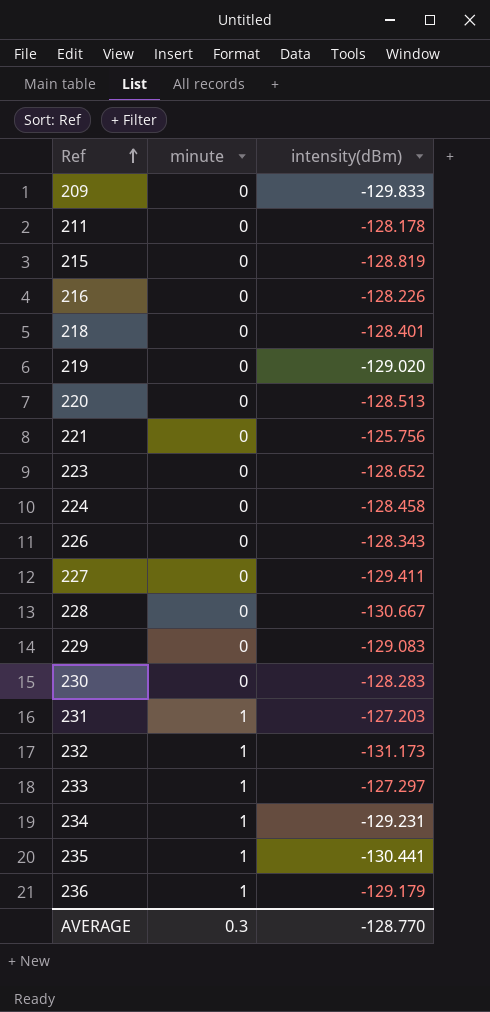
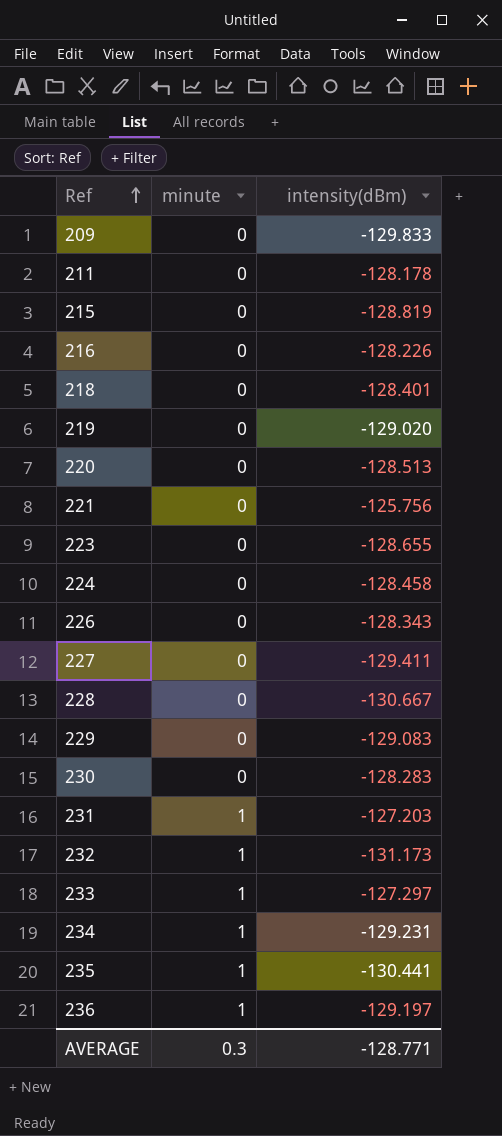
223 | intensity(dBm): -128.652 -> -128.655
236 | intensity(dBm): -129.179 -> -129.197
AVERAGE | intensity(dBm): -128.770 -> -128.771

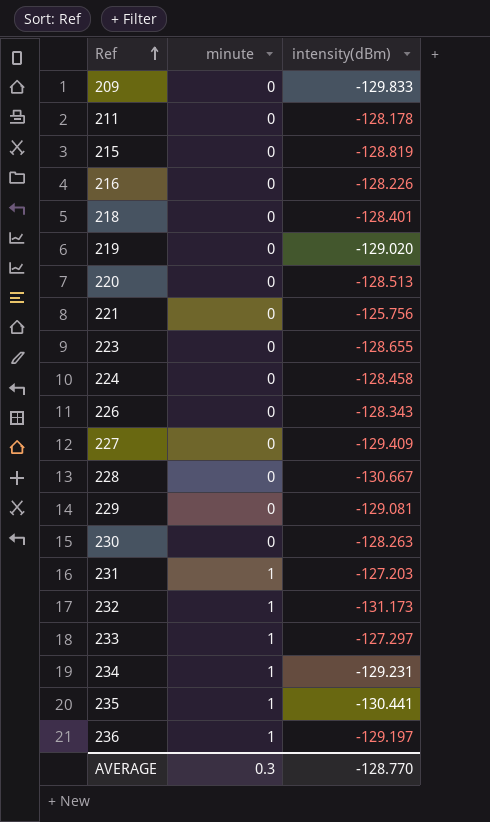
227 | intensity(dBm): -129.411 -> -129.409
229 | intensity(dBm): -129.083 -> -129.081
230 | intensity(dBm): -128.283 -> -128.263
AVERAGE | intensity(dBm): -128.771 -> -128.770

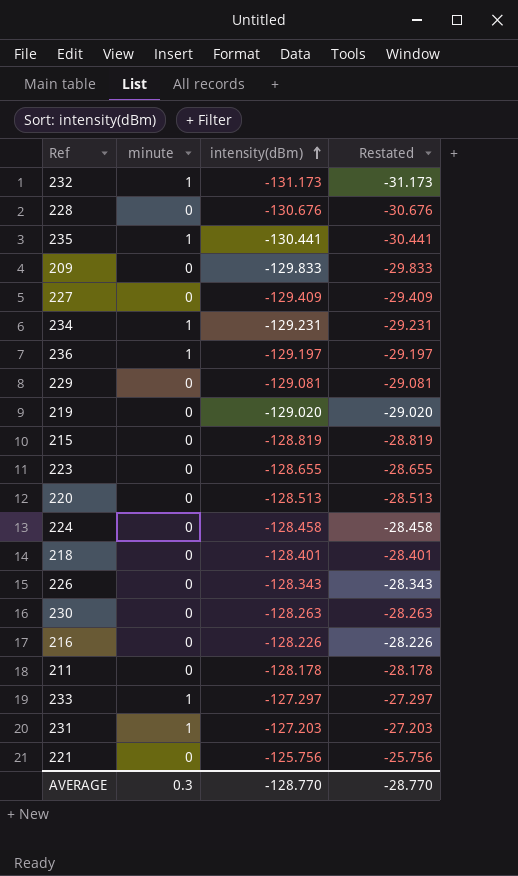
row order: Ref ascending -> intensity(dBm) ascending
column Restated | formula: none -> [intensity(dBm)] + 100
228 | intensity(dBm): -130.667 -> -130.676

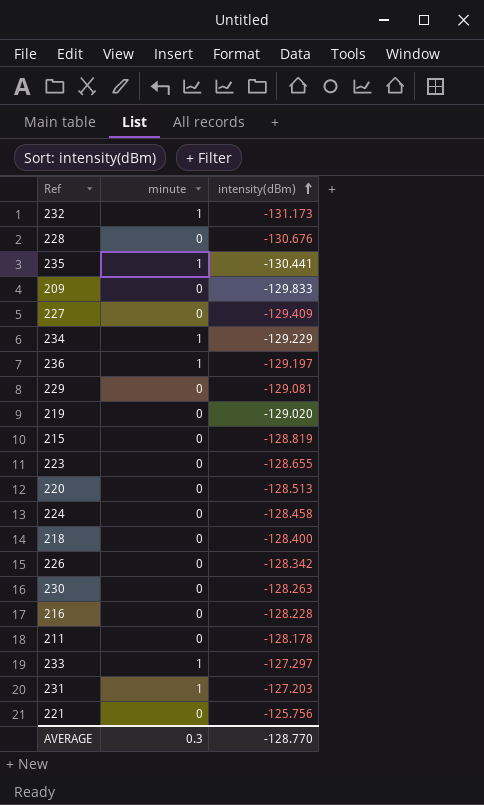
column Restated | formula: [intensity(dBm)] + 100 -> none
234 | intensity(dBm): -129.231 -> -129.229
218 | intensity(dBm): -128.401 -> -128.400
226 | intensity(dBm): -128.343 -> -128.342
216 | intensity(dBm): -128.226 -> -128.228

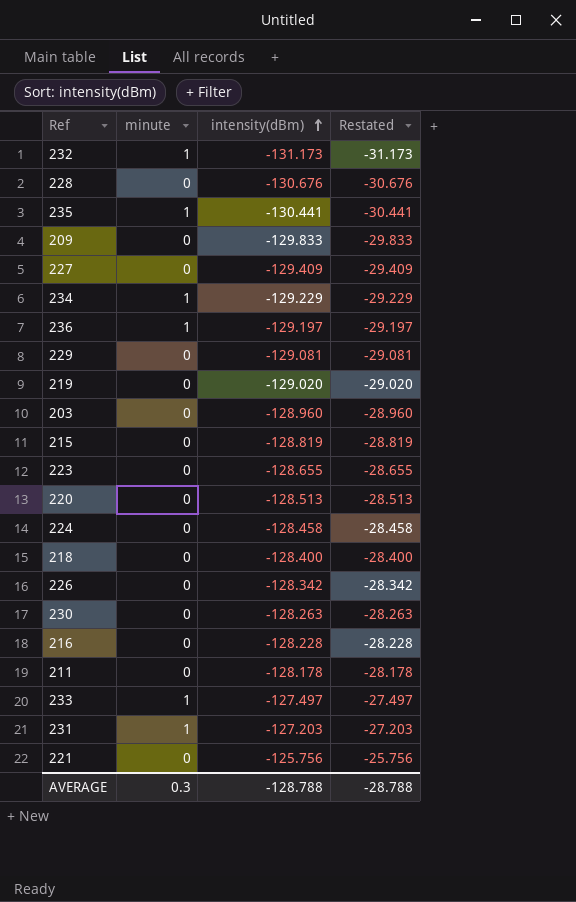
column Restated | formula: none -> [intensity(dBm)] + 100
row 203: none -> 0 | -128.960 | -28.960
233 | intensity(dBm): -127.297 -> -127.497
AVERAGE | intensity(dBm): -128.770 -> -128.788

